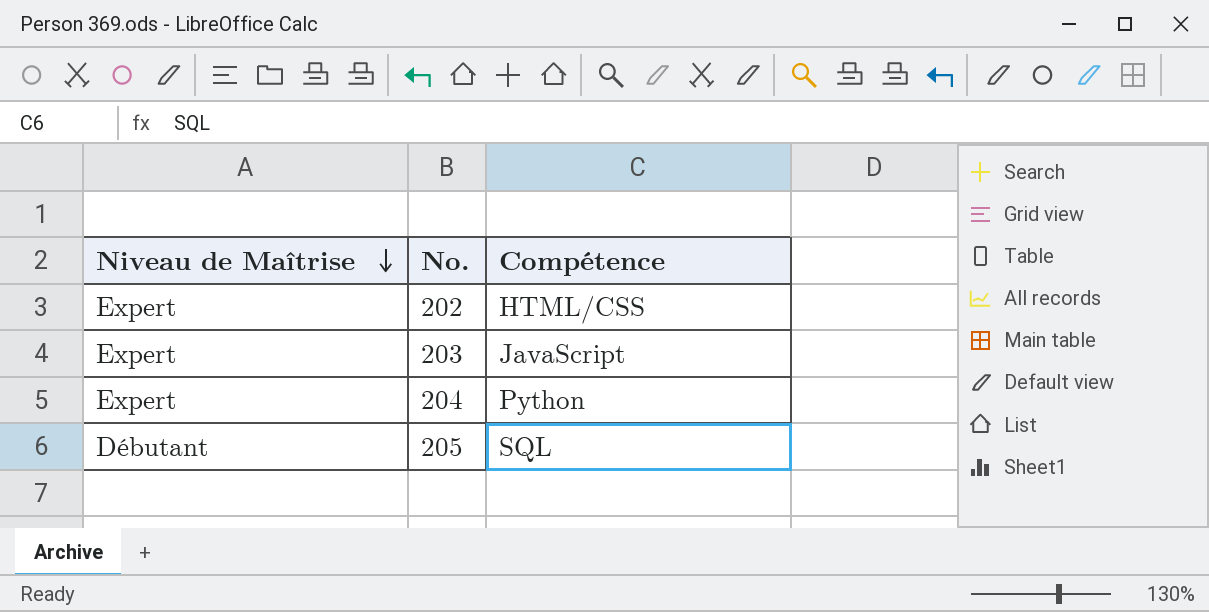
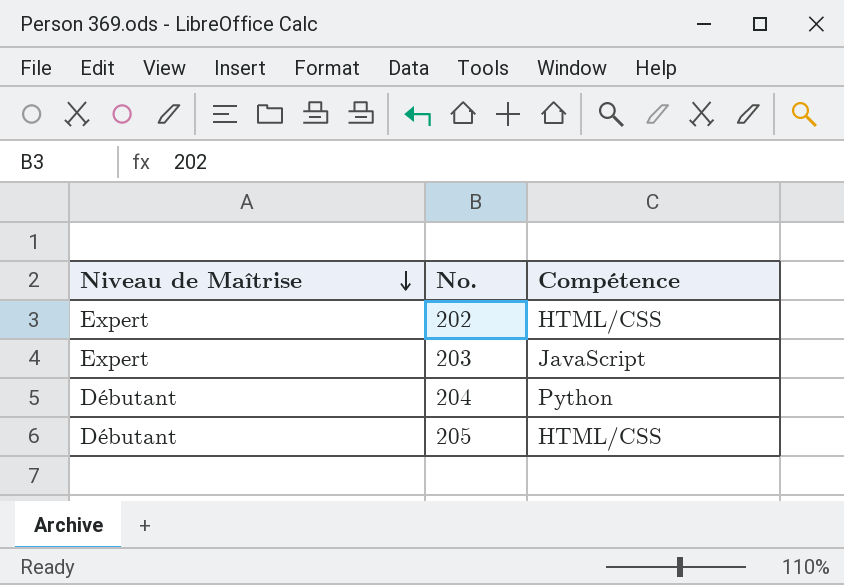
204 | Niveau de Maîtrise: Expert -> Débutant
205 | Compétence: SQL -> HTML/CSS

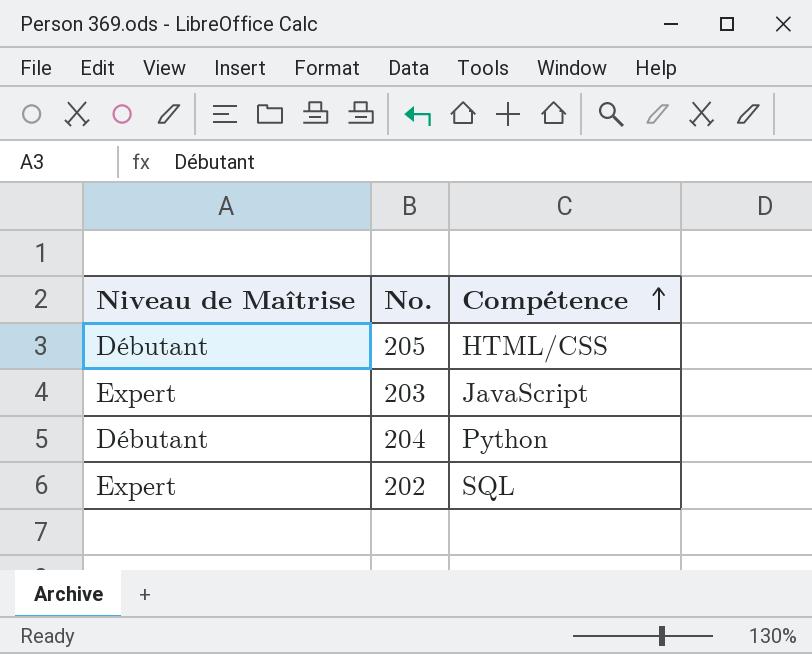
row order: Niveau de Maîtrise descending -> Compétence ascending
202 | Compétence: HTML/CSS -> SQL

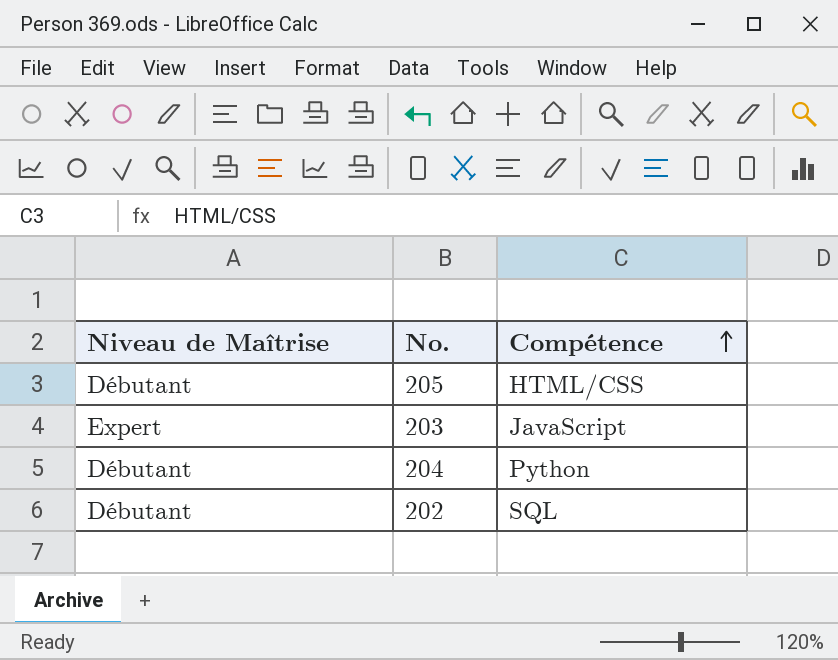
202 | Niveau de Maîtrise: Expert -> Débutant

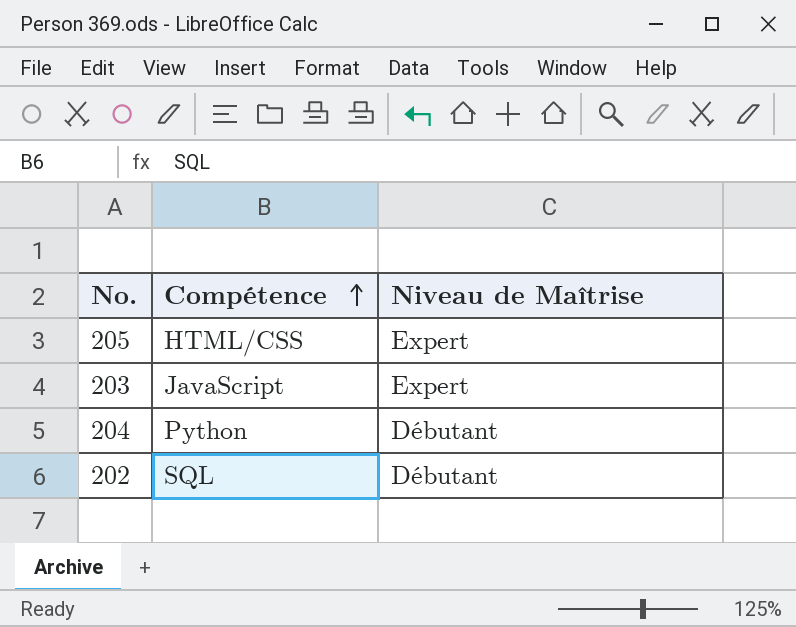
column Niveau de Maîtrise | position: 1 -> 3
205 | Niveau de Maîtrise: Débutant -> Expert

